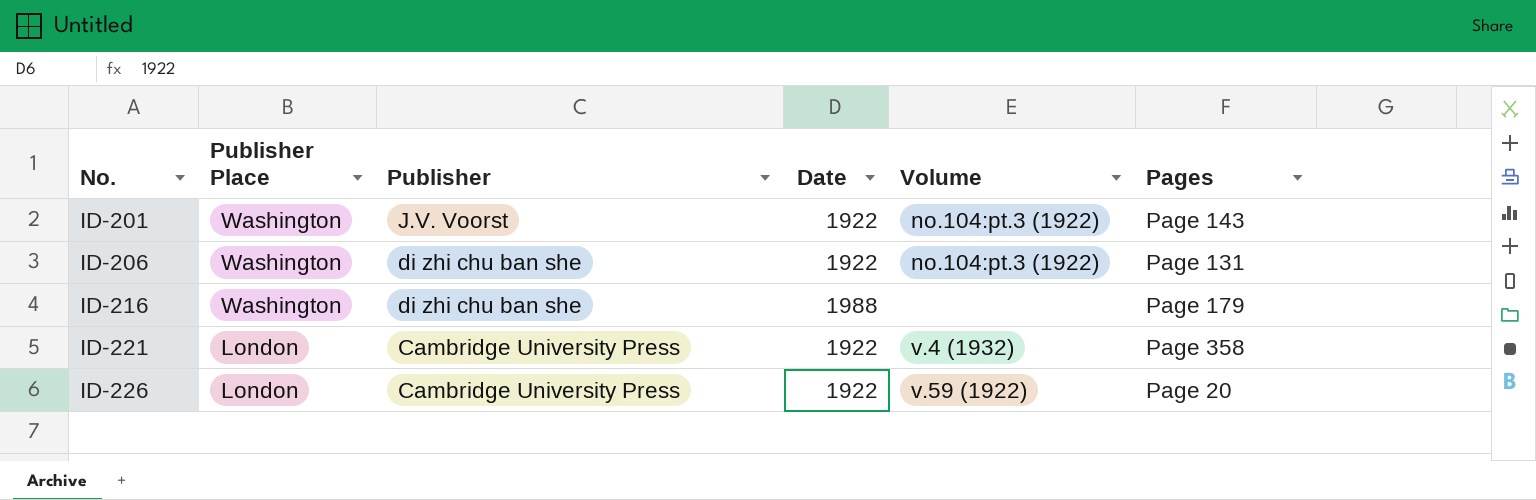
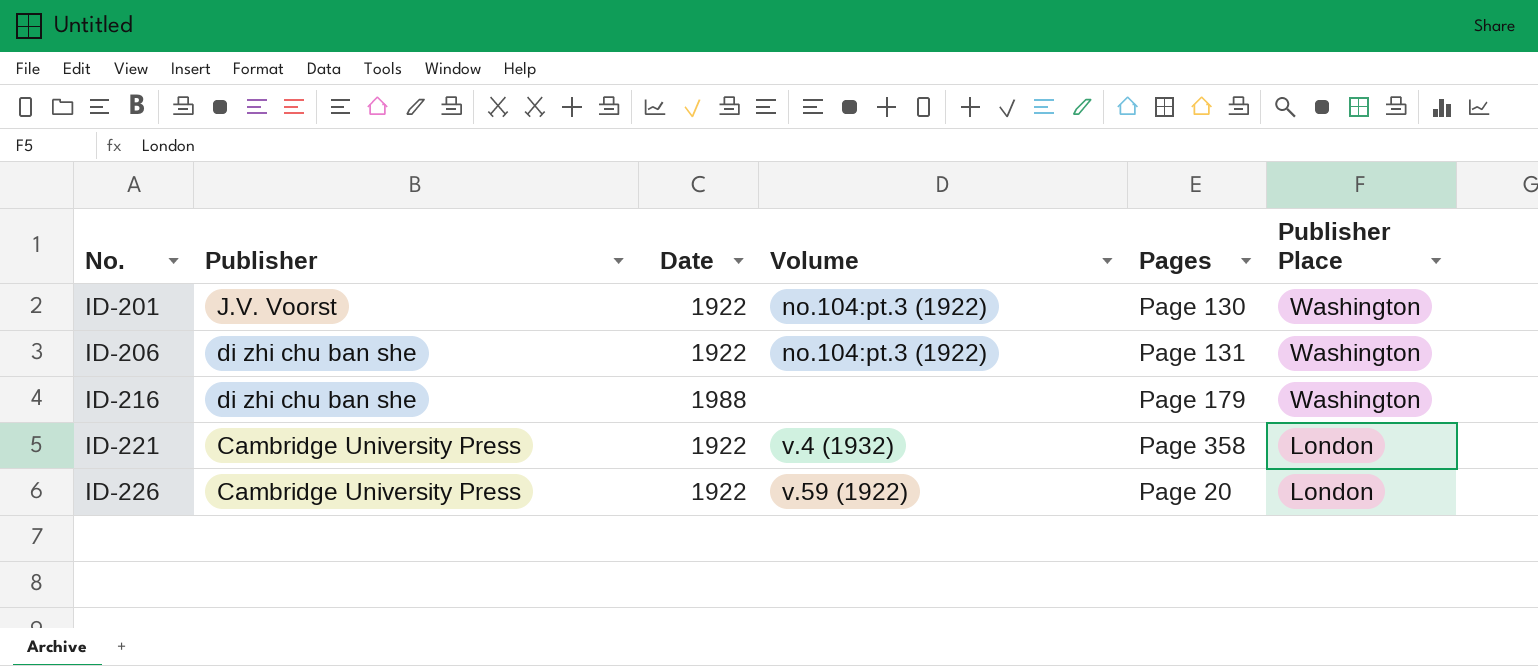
column Publisher Place | position: 2 -> 6
ID-201 | Pages: Page 143 -> Page 130

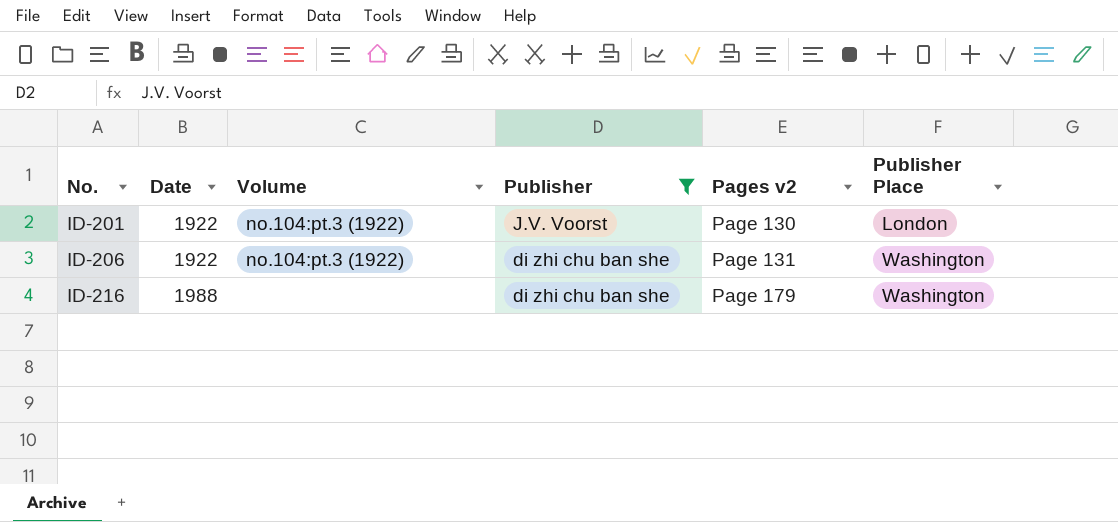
filter: none -> Publisher != Cambridge University Press
column Publisher | position: 2 -> 4
column name: Pages -> Pages v2
ID-201 | Publisher Place: Washington -> London

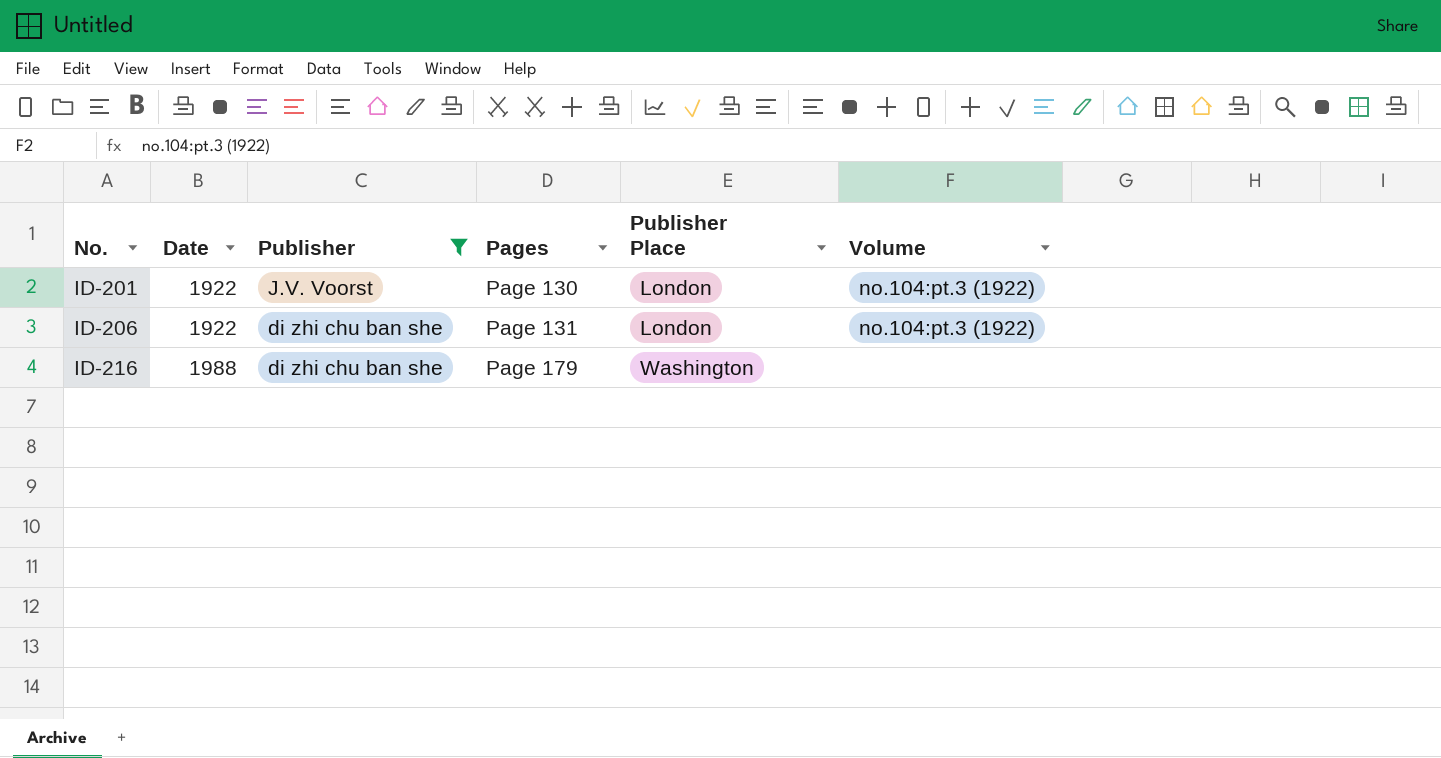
column name: Pages v2 -> Pages
column Volume | position: 3 -> 6
ID-206 | Publisher Place: Washington -> London

